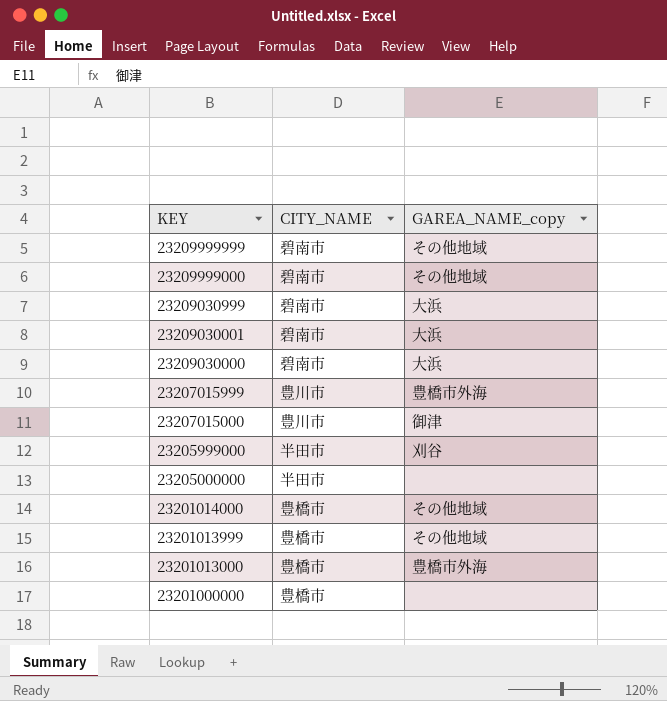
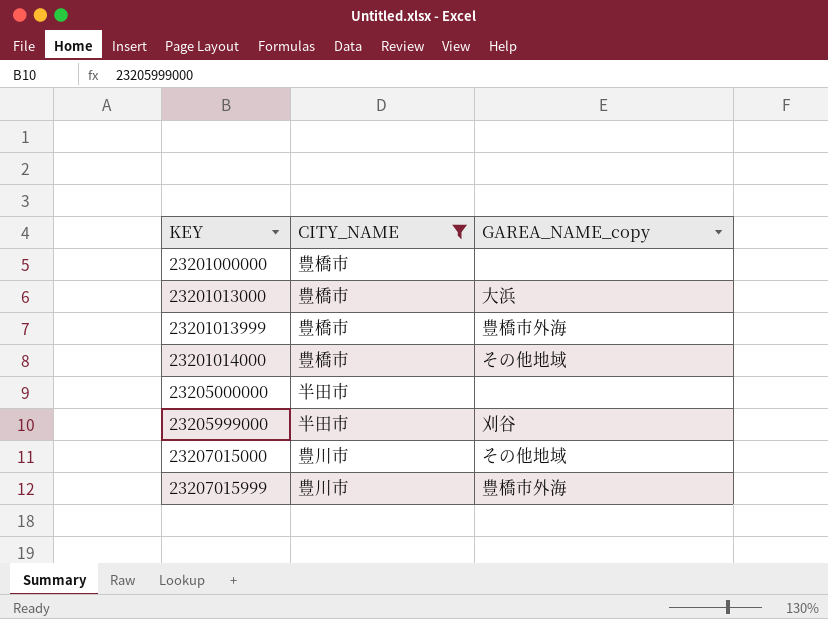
filter: none -> CITY_NAME != 碧南市
row order: KEY descending -> KEY ascending
23201013000 | GAREA_NAME_copy: 豊橋市外海 -> 大浜
23201013999 | GAREA_NAME_copy: その他地域 -> 豊橋市外海
23207015000 | GAREA_NAME_copy: 御津 -> その他地域

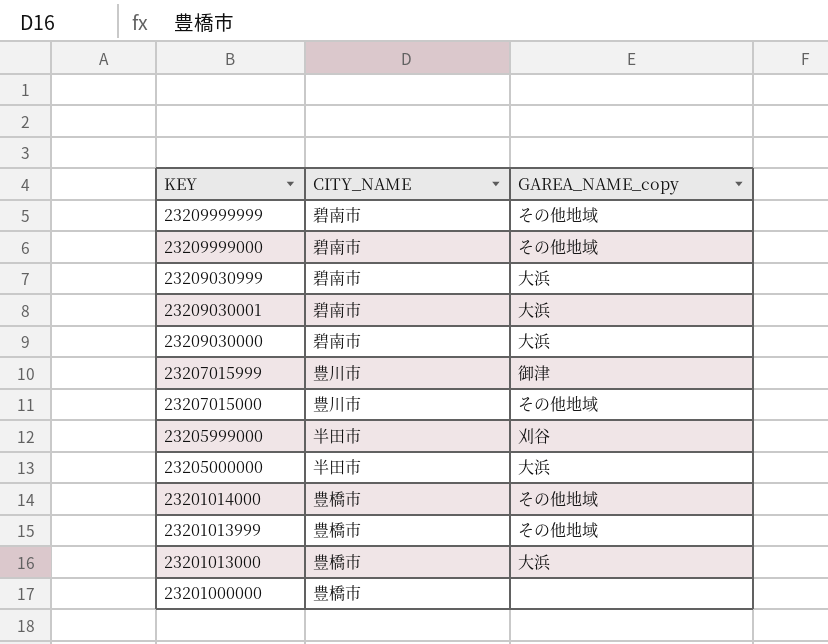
filter: CITY_NAME != 碧南市 -> none
row order: KEY ascending -> KEY descending
23207015999 | GAREA_NAME_copy: 豊橋市外海 -> 御津
23205000000 | GAREA_NAME_copy: none -> 大浜
23201013999 | GAREA_NAME_copy: 豊橋市外海 -> その他地域

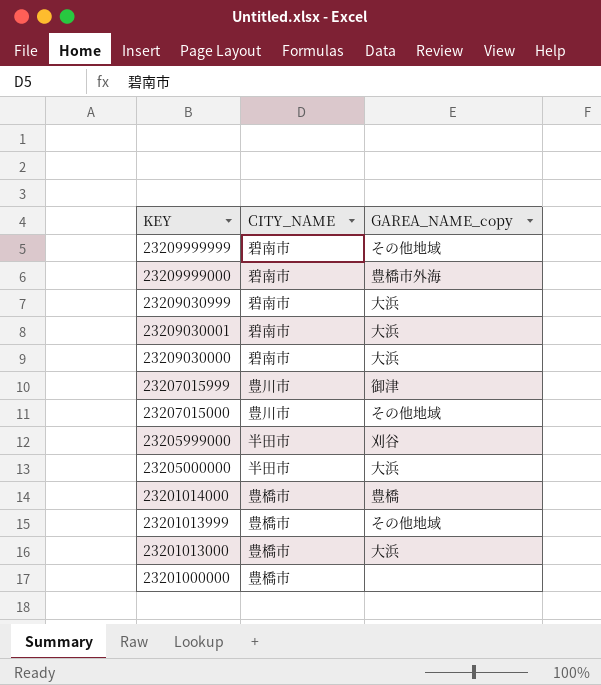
23209999000 | GAREA_NAME_copy: その他地域 -> 豊橋市外海
23201014000 | GAREA_NAME_copy: その他地域 -> 豊橋

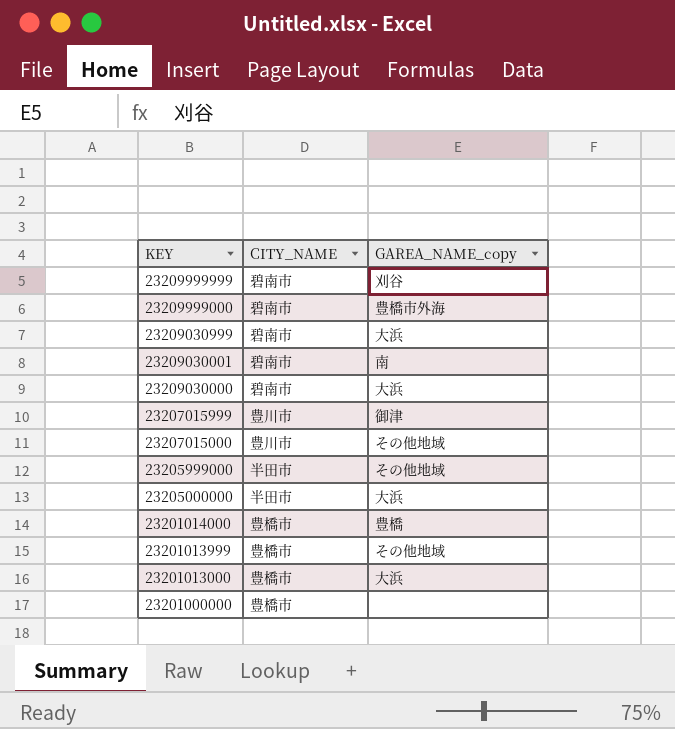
23209999999 | GAREA_NAME_copy: その他地域 -> 刈谷
23209030001 | GAREA_NAME_copy: 大浜 -> 南
23205999000 | GAREA_NAME_copy: 刈谷 -> その他地域

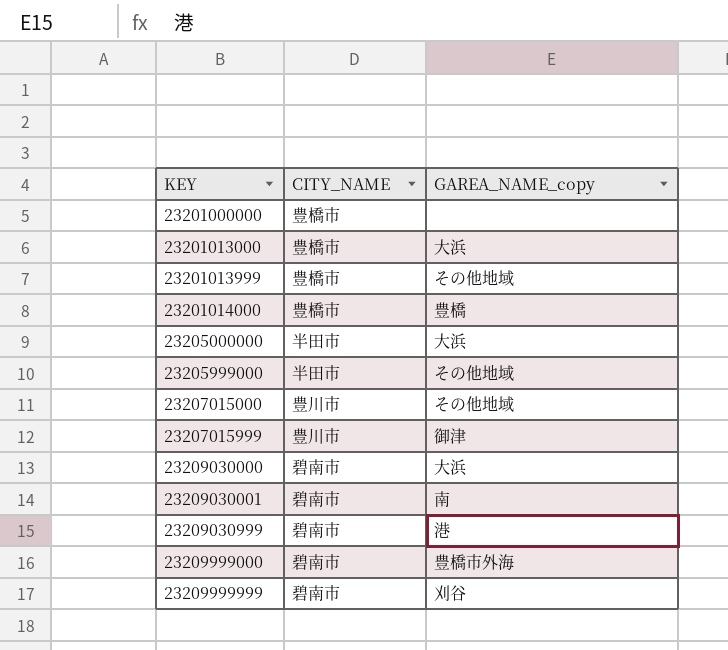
row order: KEY descending -> KEY ascending
23209030999 | GAREA_NAME_copy: 大浜 -> 港

